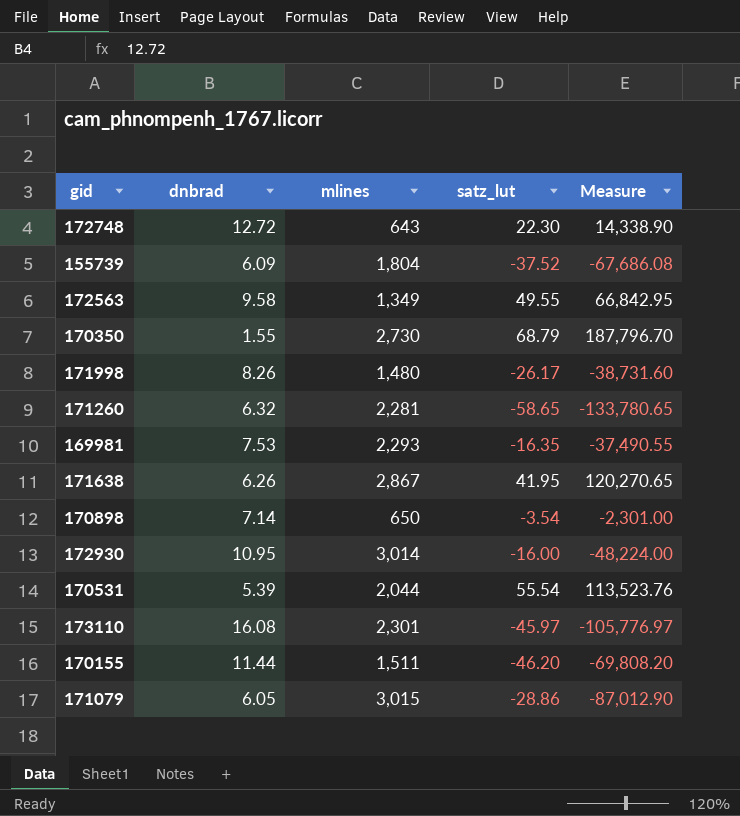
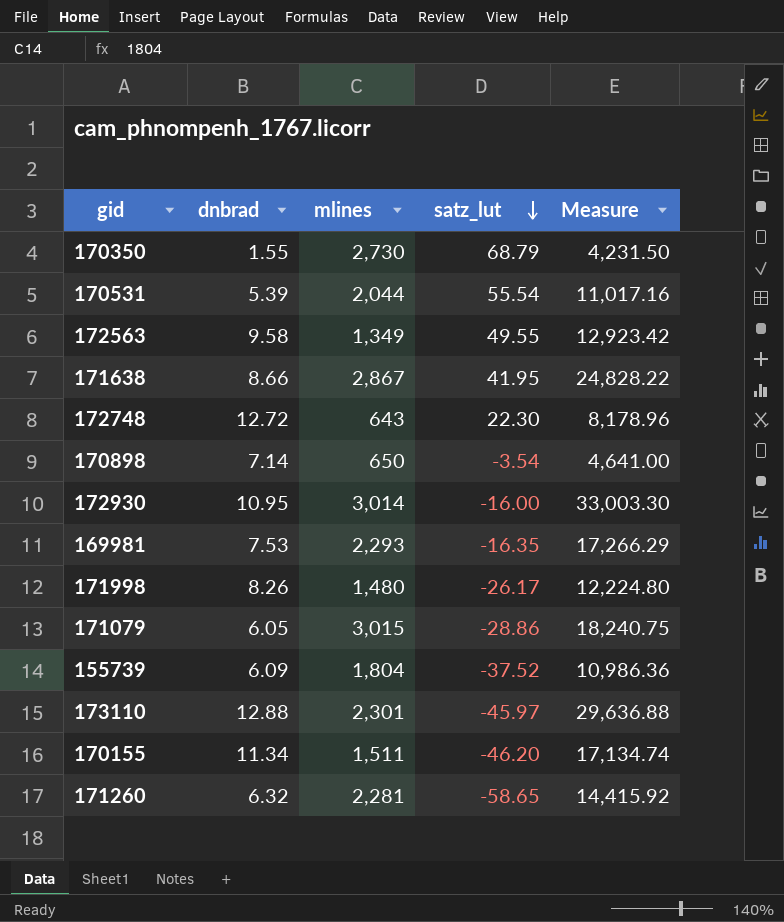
row order: none -> satz_lut descending
column Measure | formula: [mlines] * [satz_lut] -> [dnbrad] * [mlines]
171638 | dnbrad: 6.26 -> 8.66
173110 | dnbrad: 16.08 -> 12.88
170155 | dnbrad: 11.44 -> 11.34

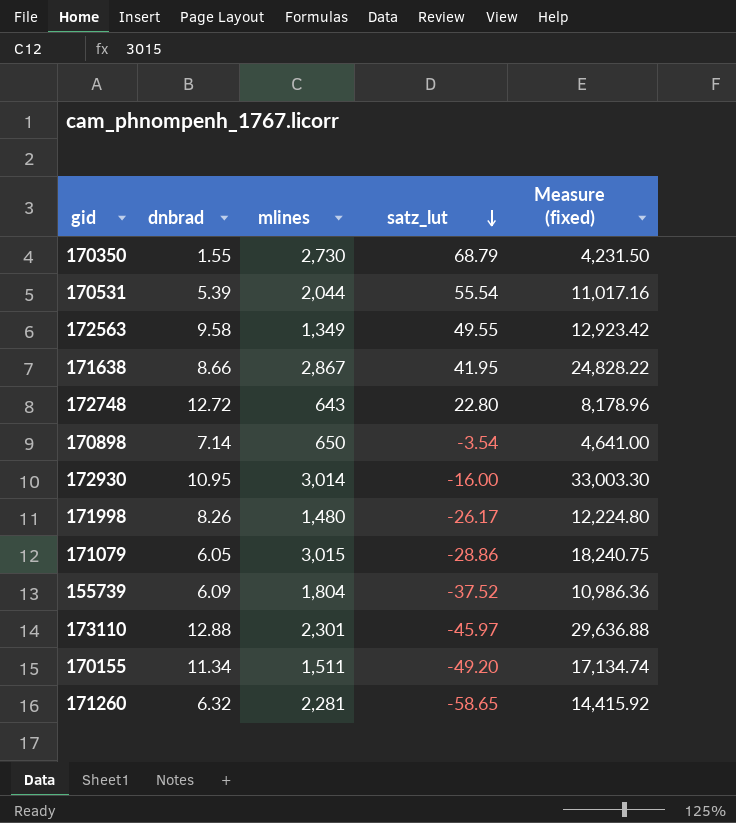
column name: Measure -> Measure (fixed)
row 169981: 7.53 | 2,293 | -16.35 | 17,266.29 -> none
172748 | satz_lut: 22.30 -> 22.80
170155 | satz_lut: -46.20 -> -49.20

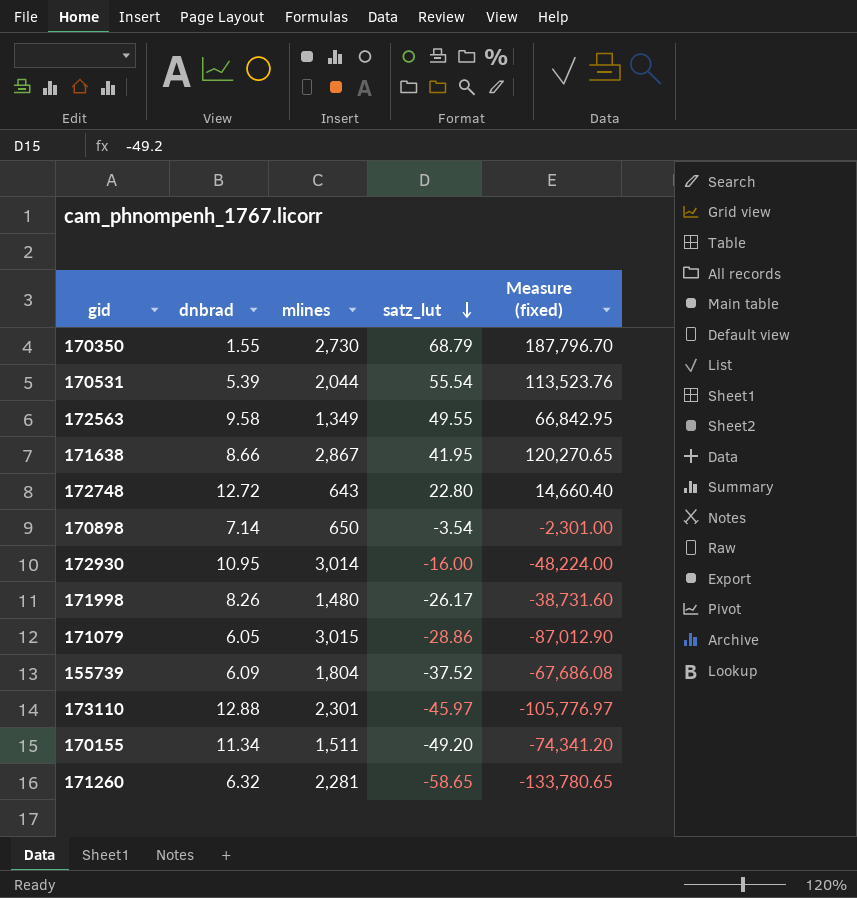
column Measure (fixed) | formula: [dnbrad] * [mlines] -> [mlines] * [satz_lut]

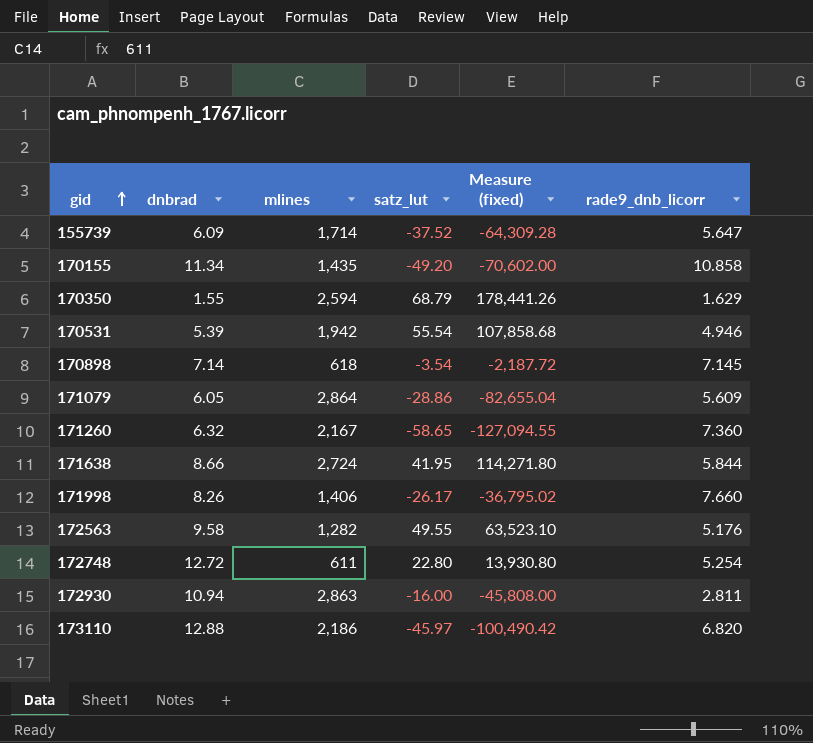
row order: satz_lut descending -> gid ascending
column rade9_dnb_licorr | position: none -> 6
155739 | mlines: 1,804 -> 1,714
155739 | Measure (fixed): -67,686.08 -> -64,309.28
170155 | mlines: 1,511 -> 1,435
170155 | Measure (fixed): -74,341.20 -> -70,602.00
170350 | mlines: 2,730 -> 2,594
170350 | Measure (fixed): 187,796.70 -> 178,441.26
170531 | mlines: 2,044 -> 1,942
170531 | Measure (fixed): 113,523.76 -> 107,858.68
170898 | mlines: 650 -> 618
170898 | Measure (fixed): -2,301.00 -> -2,187.72
171079 | mlines: 3,015 -> 2,864
171079 | Measure (fixed): -87,012.90 -> -82,655.04
171260 | mlines: 2,281 -> 2,167
171260 | Measure (fixed): -133,780.65 -> -127,094.55
171638 | mlines: 2,867 -> 2,724
171638 | Measure (fixed): 120,270.65 -> 114,271.80
171998 | mlines: 1,480 -> 1,406
171998 | Measure (fixed): -38,731.60 -> -36,795.02
172563 | mlines: 1,349 -> 1,282
172563 | Measure (fixed): 66,842.95 -> 63,523.10
172748 | mlines: 643 -> 611
172748 | Measure (fixed): 14,660.40 -> 13,930.80
172930 | dnbrad: 10.95 -> 10.94
172930 | mlines: 3,014 -> 2,863
172930 | Measure (fixed): -48,224.00 -> -45,808.00
173110 | mlines: 2,301 -> 2,186
173110 | Measure (fixed): -105,776.97 -> -100,490.42

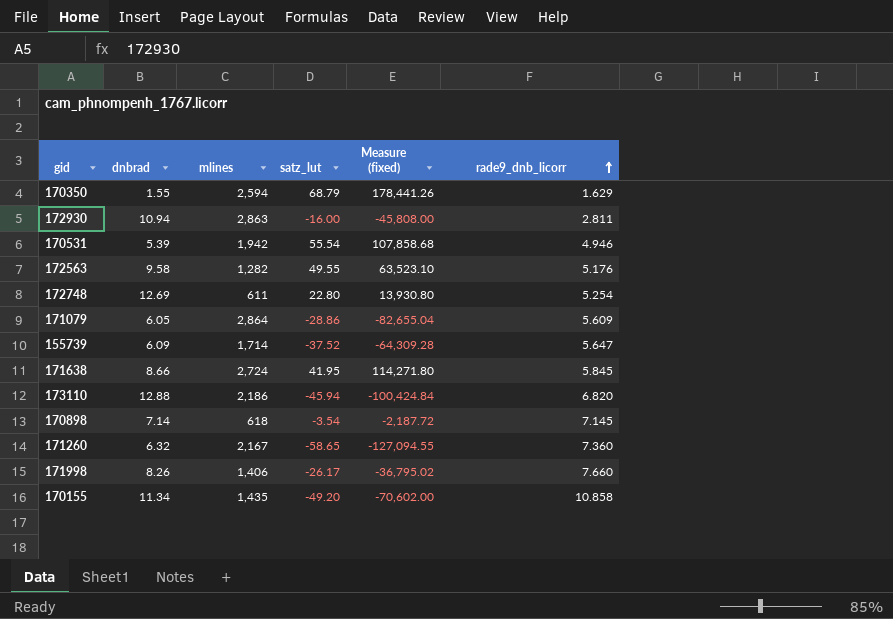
row order: gid ascending -> rade9_dnb_licorr ascending
172748 | dnbrad: 12.72 -> 12.69
171638 | rade9_dnb_licorr: 5.844 -> 5.845
173110 | satz_lut: -45.97 -> -45.94
173110 | Measure (fixed): -100,490.42 -> -100,424.84

